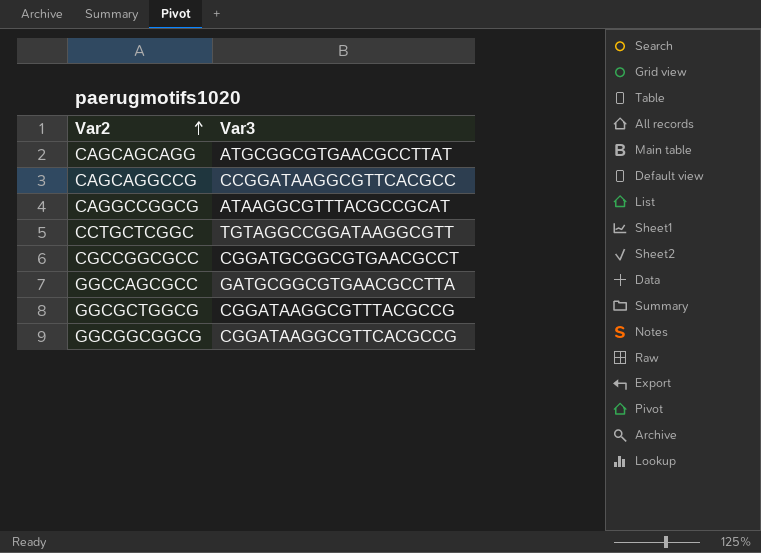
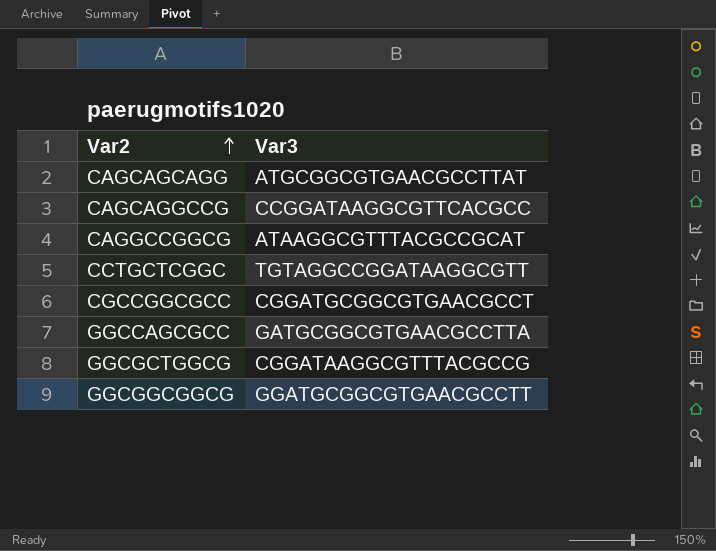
GGCGGCGGCG | Var3: CGGATAAGGCGTTCACGCCG -> GGATGCGGCGTGAACGCCTT

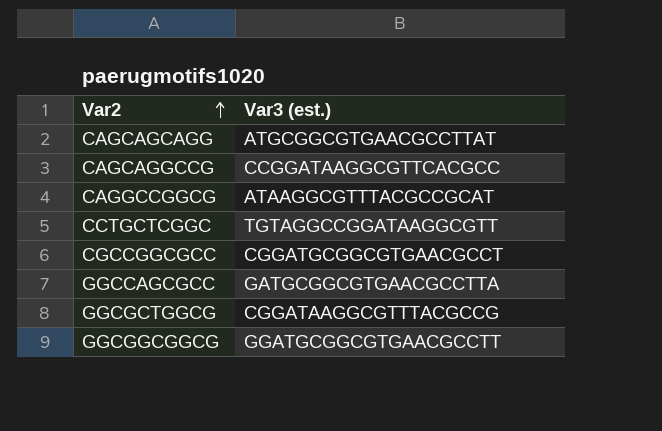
column name: Var3 -> Var3 (est.)

